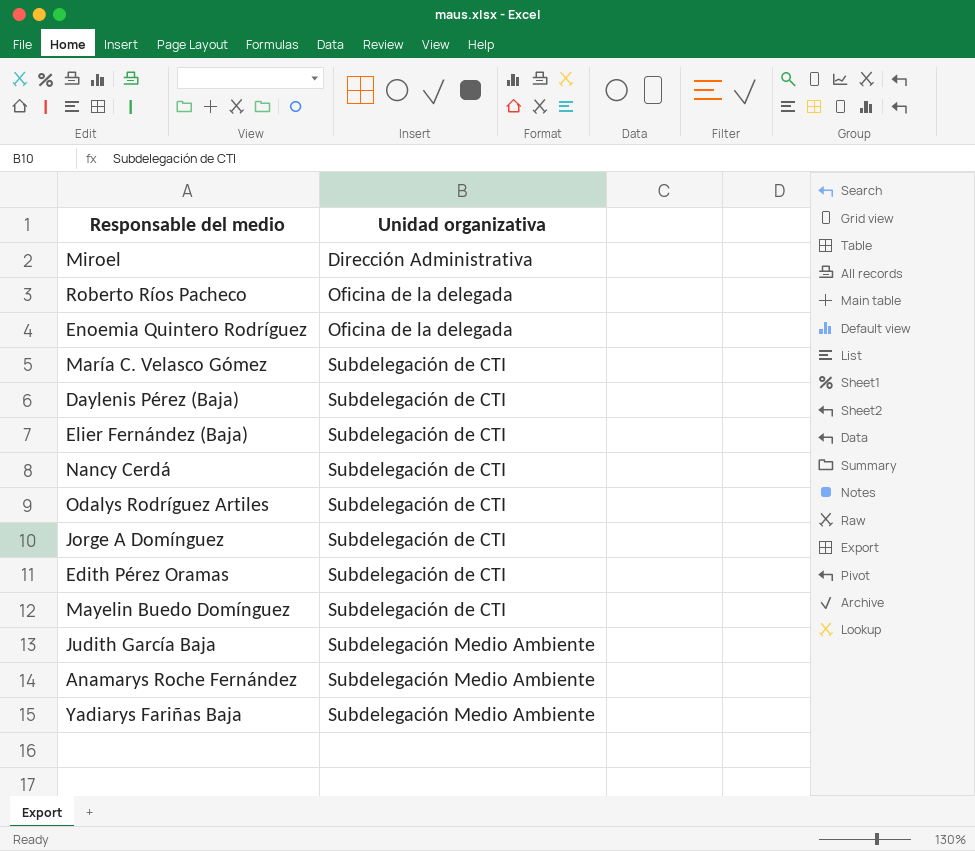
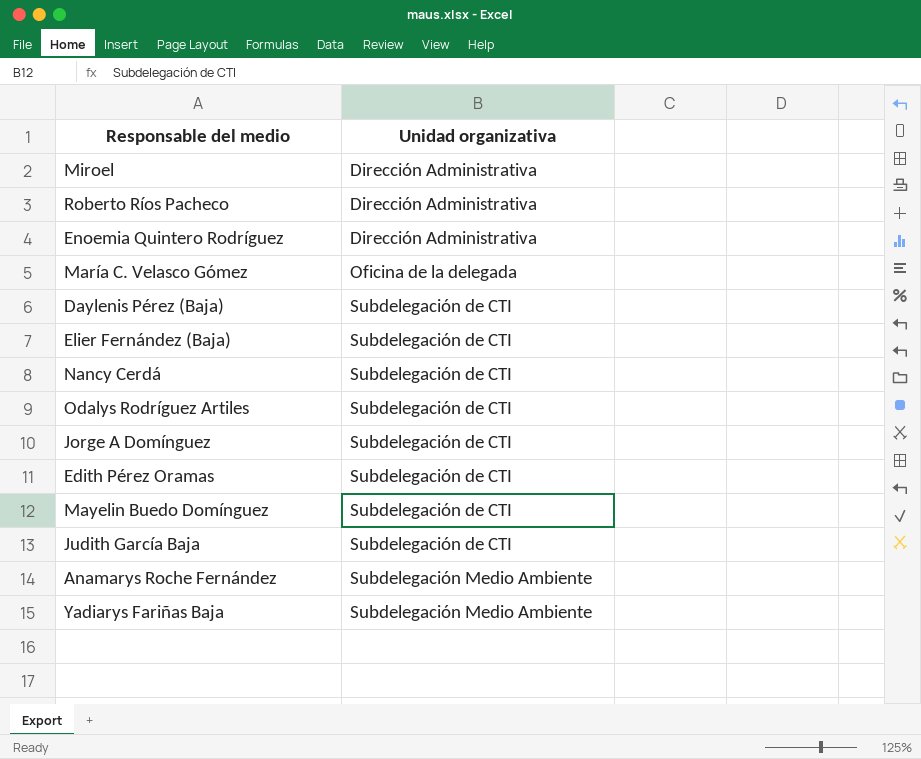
Roberto Ríos Pacheco | Unidad organizativa: Oficina de la delegada -> Dirección Administrativa
Enoemia Quintero Rodríguez | Unidad organizativa: Oficina de la delegada -> Dirección Administrativa
María C. Velasco Gómez | Unidad organizativa: Subdelegación de CTI -> Oficina de la delegada
Judith García Baja | Unidad organizativa: Subdelegación Medio Ambiente -> Subdelegación de CTI

